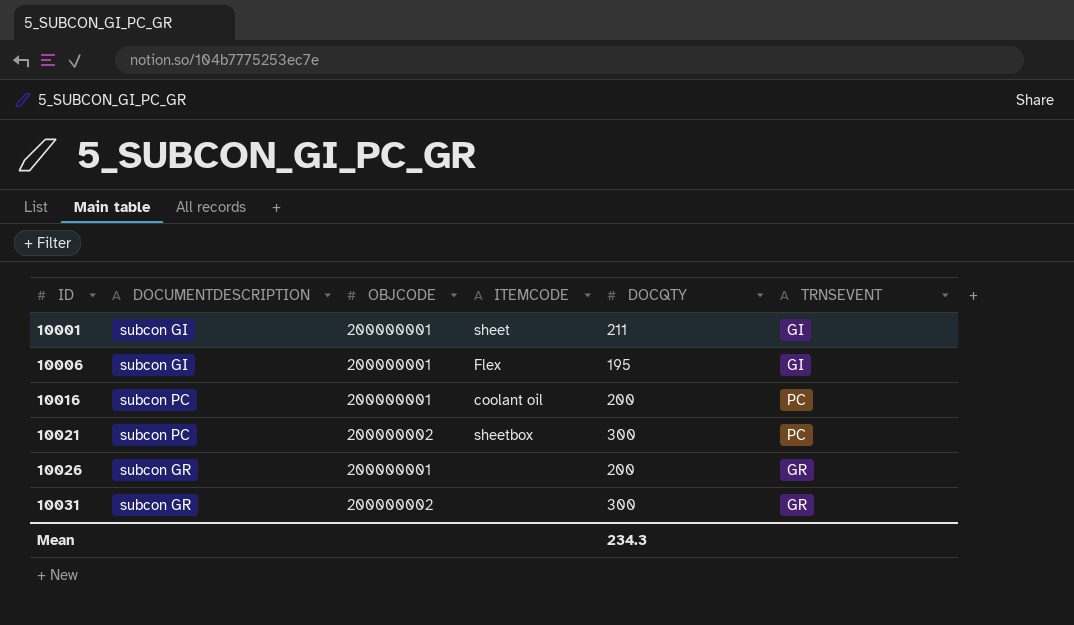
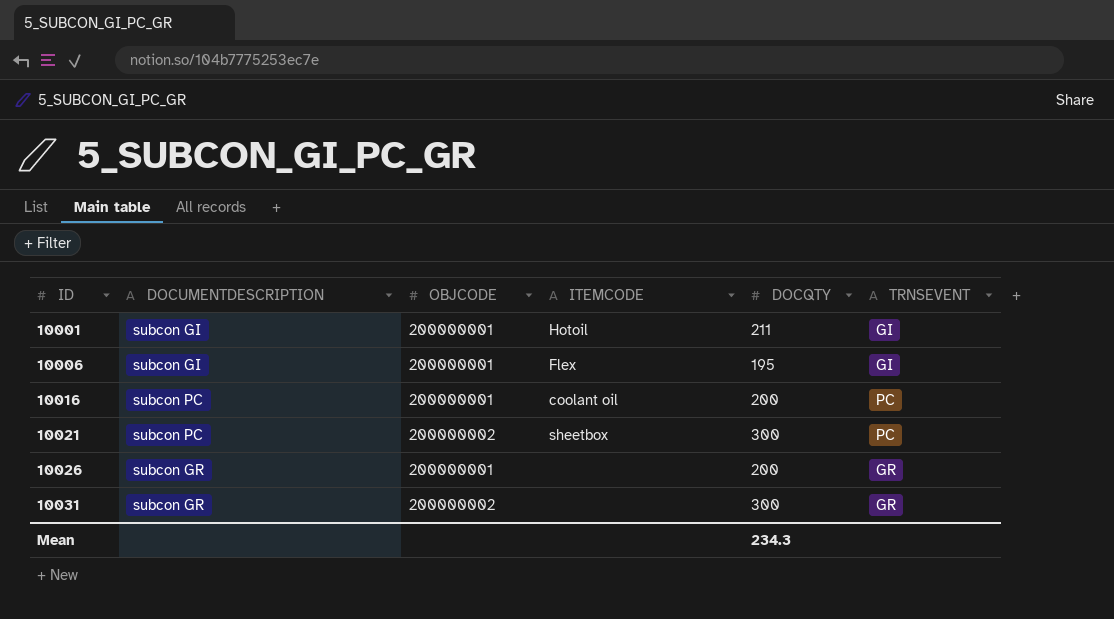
10001 | ITEMCODE: sheet -> Hotoil

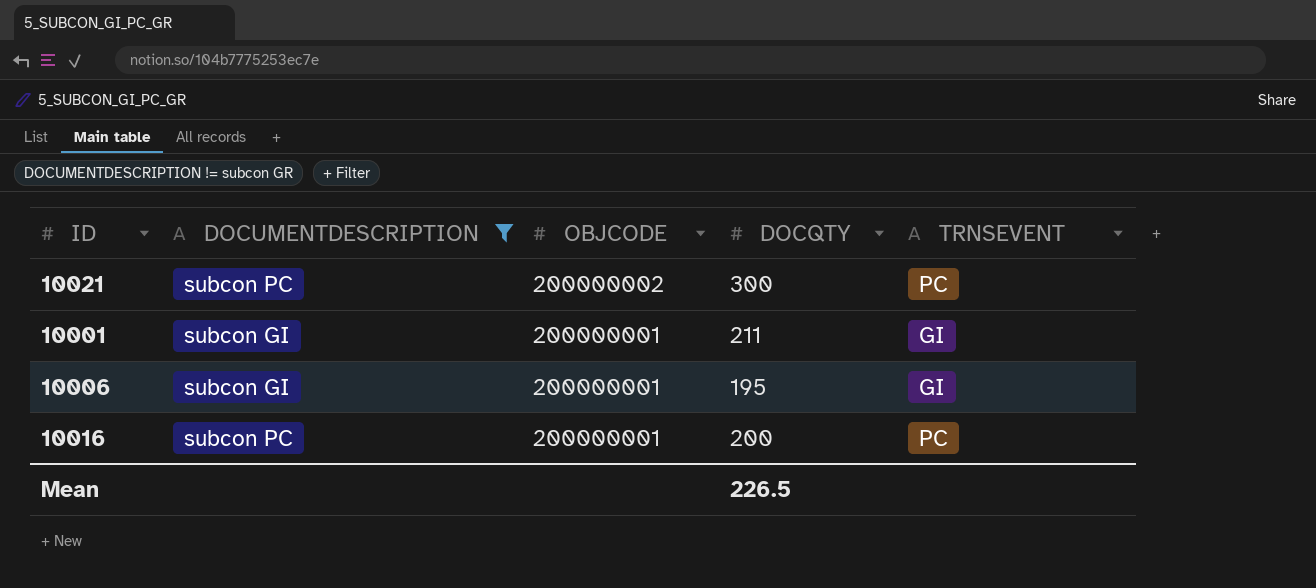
filter: none -> DOCUMENTDESCRIPTION != subcon GR
row order: ID ascending -> OBJCODE descending
column ITEMCODE | position: 4 -> none
Mean | DOCQTY: 234.3 -> 226.5

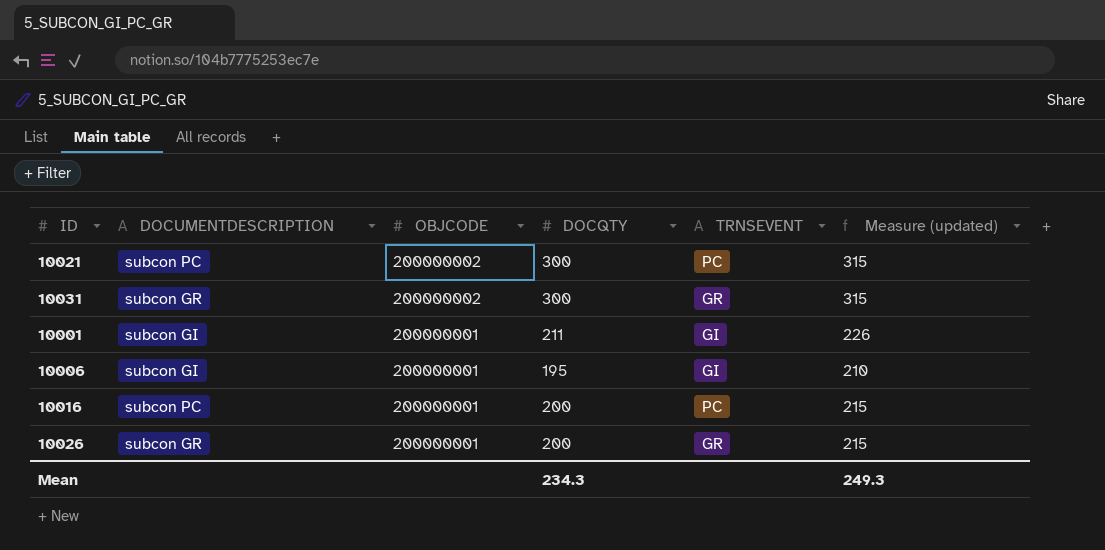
filter: DOCUMENTDESCRIPTION != subcon GR -> none
column Measure (updated) | formula: none -> [DOCQTY] + 15
Mean | DOCQTY: 226.5 -> 234.3

